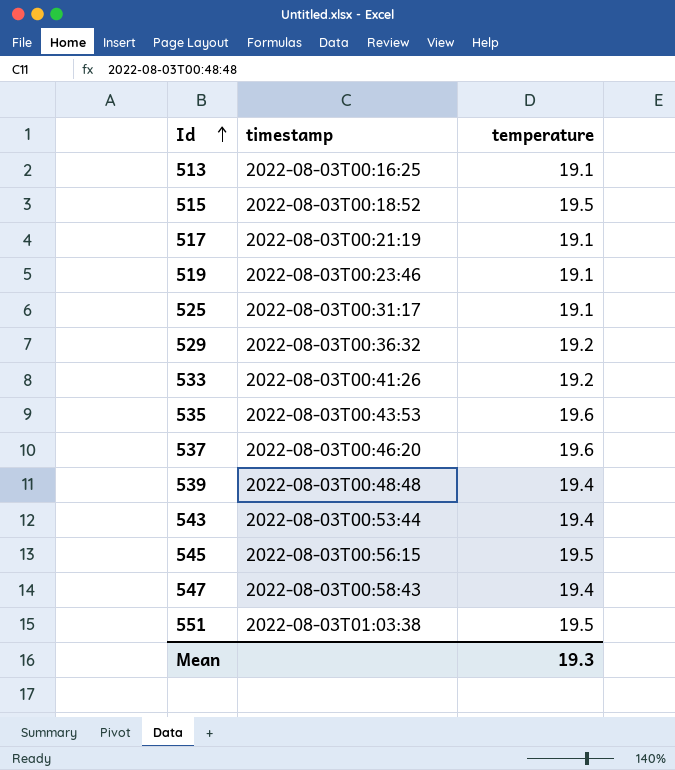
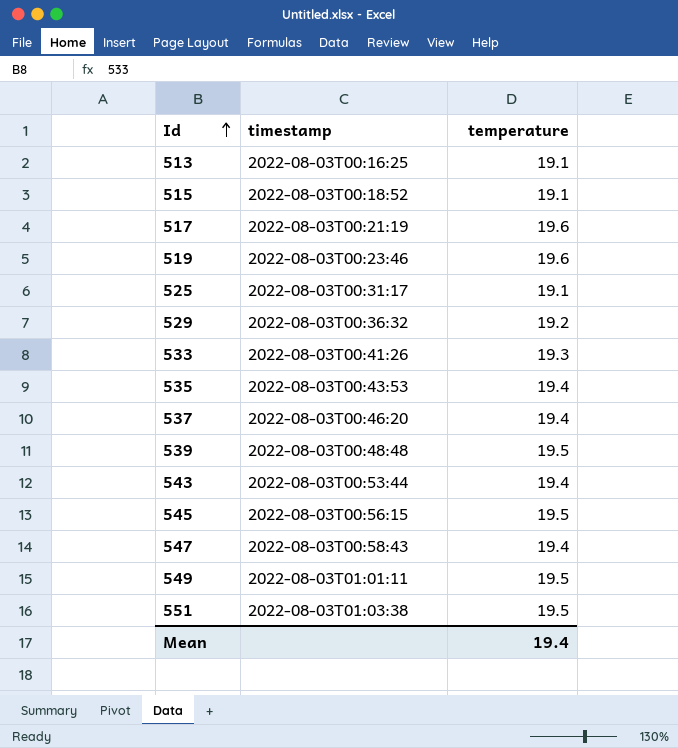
515 | temperature: 19.5 -> 19.1
517 | temperature: 19.1 -> 19.6
519 | temperature: 19.1 -> 19.6
533 | temperature: 19.2 -> 19.3
535 | temperature: 19.6 -> 19.4
537 | temperature: 19.6 -> 19.4
539 | temperature: 19.4 -> 19.5
row 549: none -> 2022-08-03T01:01:11 | 19.5
Mean | temperature: 19.3 -> 19.4

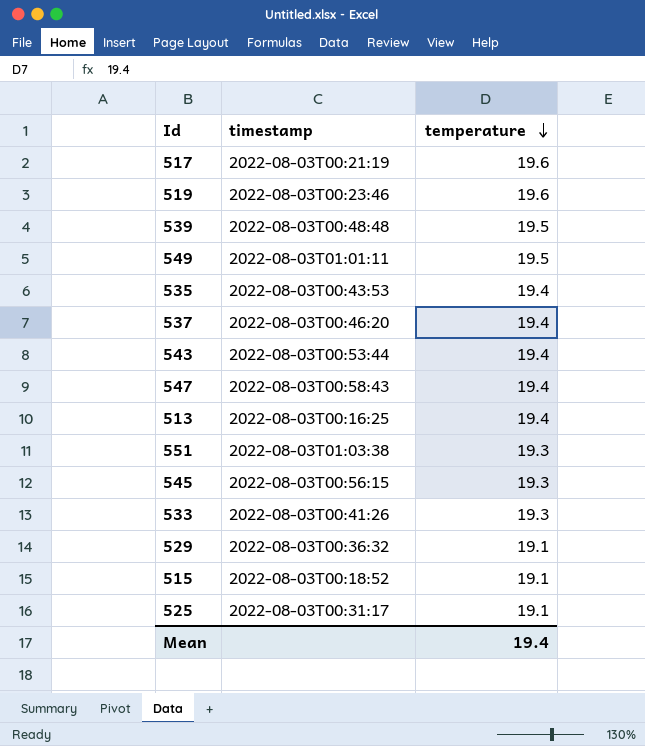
row order: Id ascending -> temperature descending
513 | temperature: 19.1 -> 19.4
551 | temperature: 19.5 -> 19.3
545 | temperature: 19.5 -> 19.3
529 | temperature: 19.2 -> 19.1

